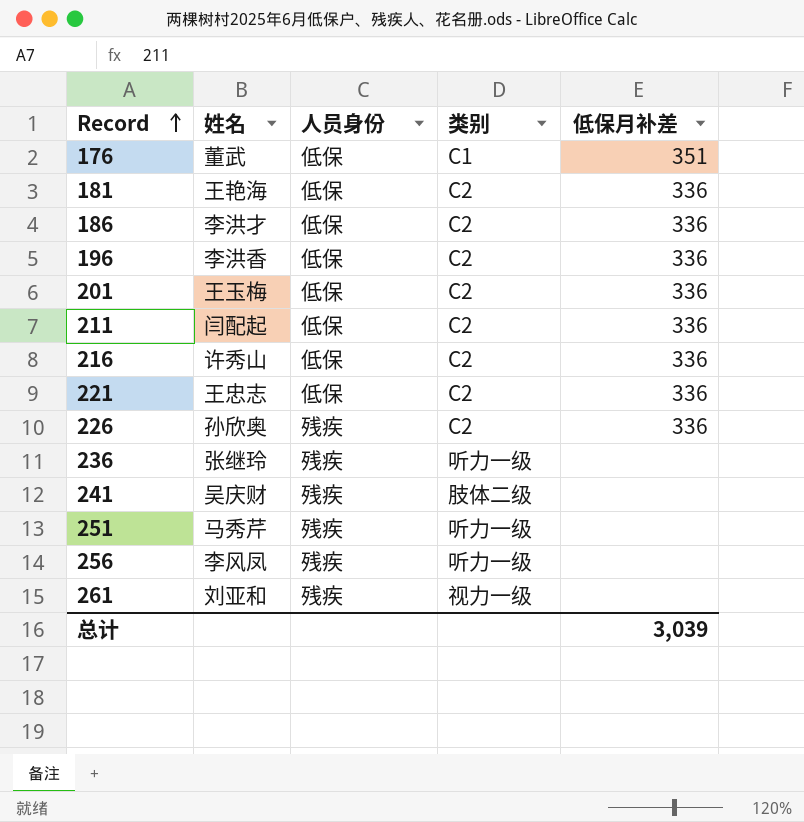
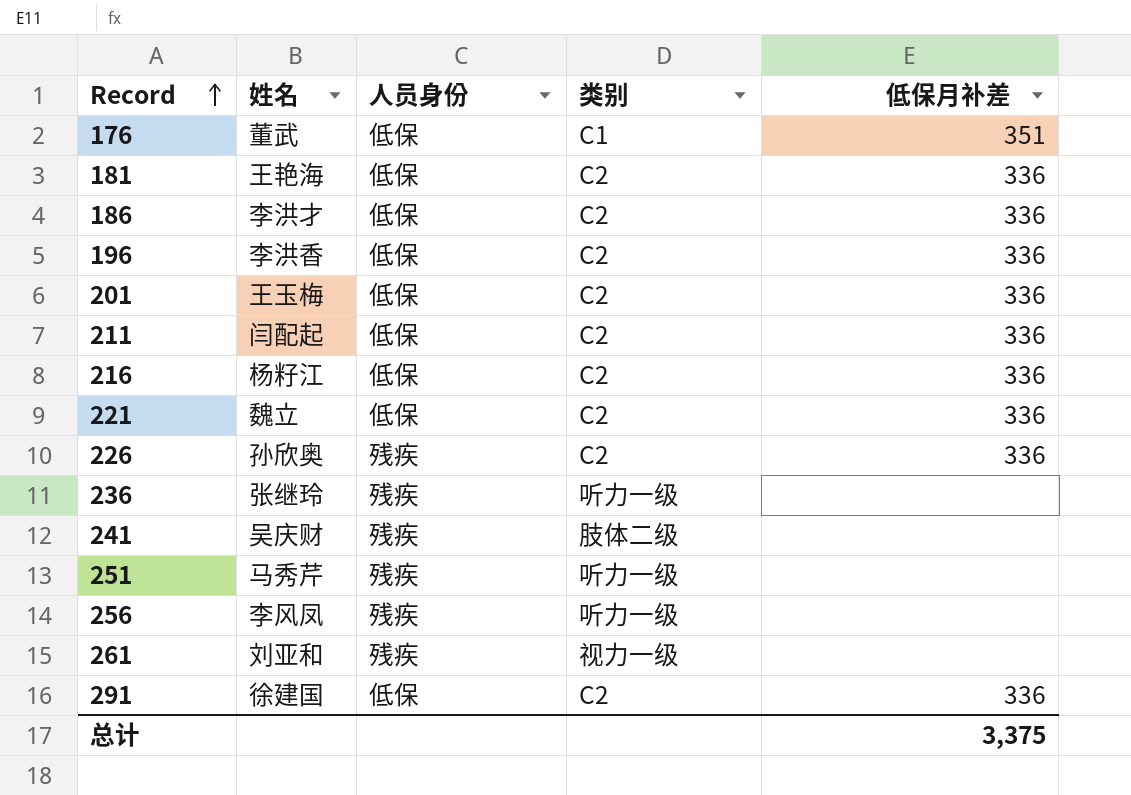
216 | 姓名: 许秀山 -> 杨籽江
221 | 姓名: 王忠志 -> 魏立
row 291: none -> 徐建国 | 低保 | C2 | 336
总计 | 低保月补差: 3,039 -> 3,375

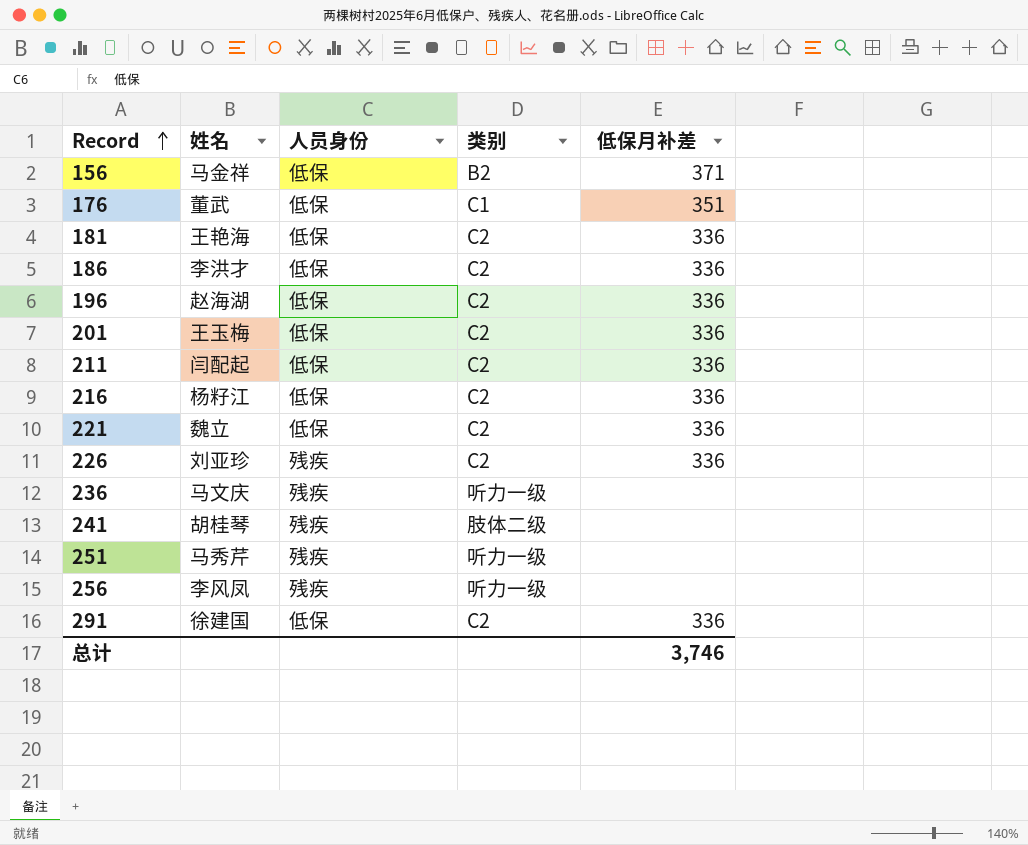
row 261: 刘亚和 | 残疾 | 视力一级 | none -> none
row 156: none -> 马金祥 | 低保 | B2 | 371
196 | 姓名: 李洪香 -> 赵海湖
226 | 姓名: 孙欣奥 -> 刘亚珍
236 | 姓名: 张继玲 -> 马文庆
241 | 姓名: 吴庆财 -> 胡桂琴
总计 | 低保月补差: 3,375 -> 3,746

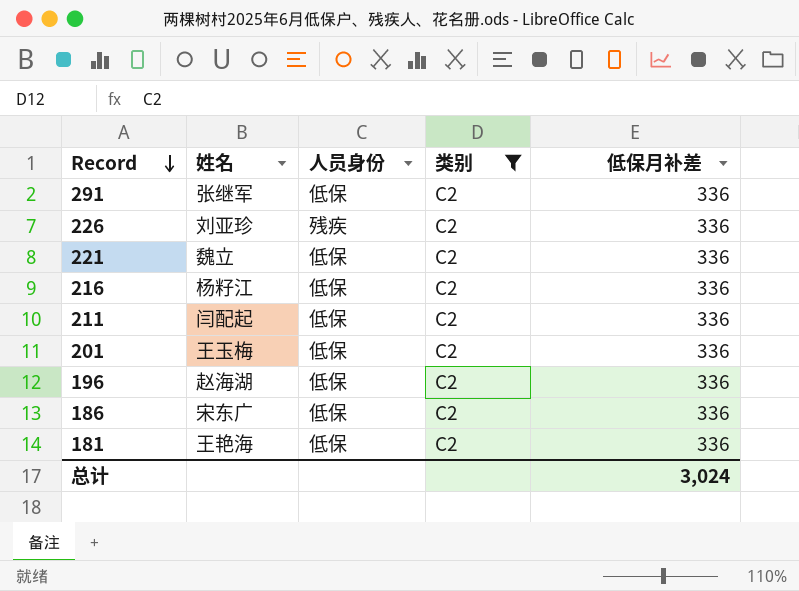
filter: none -> 类别 = C2
row order: Record ascending -> Record descending
291 | 姓名: 徐建国 -> 张继军
186 | 姓名: 李洪才 -> 宋东广
总计 | 低保月补差: 3,746 -> 3,024

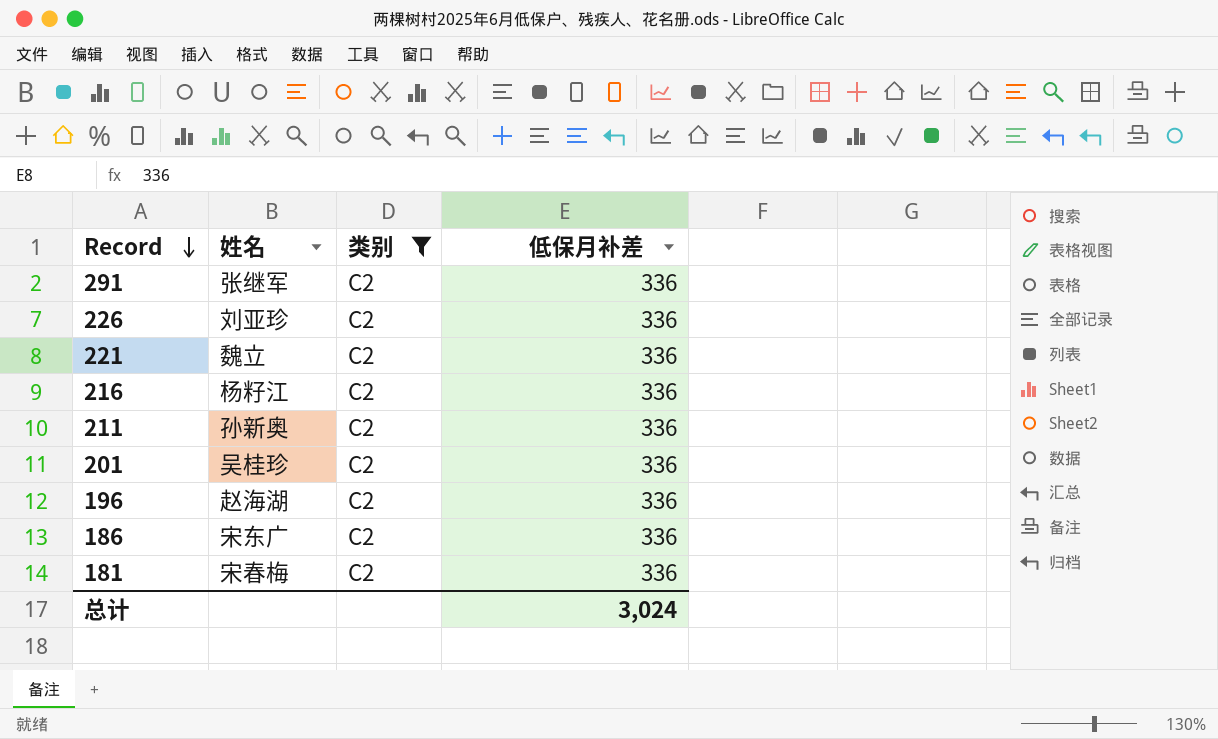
column 人员身份 | position: 3 -> none
211 | 姓名: 闫配起 -> 孙新奥
201 | 姓名: 王玉梅 -> 吴桂珍
181 | 姓名: 王艳海 -> 宋春梅

